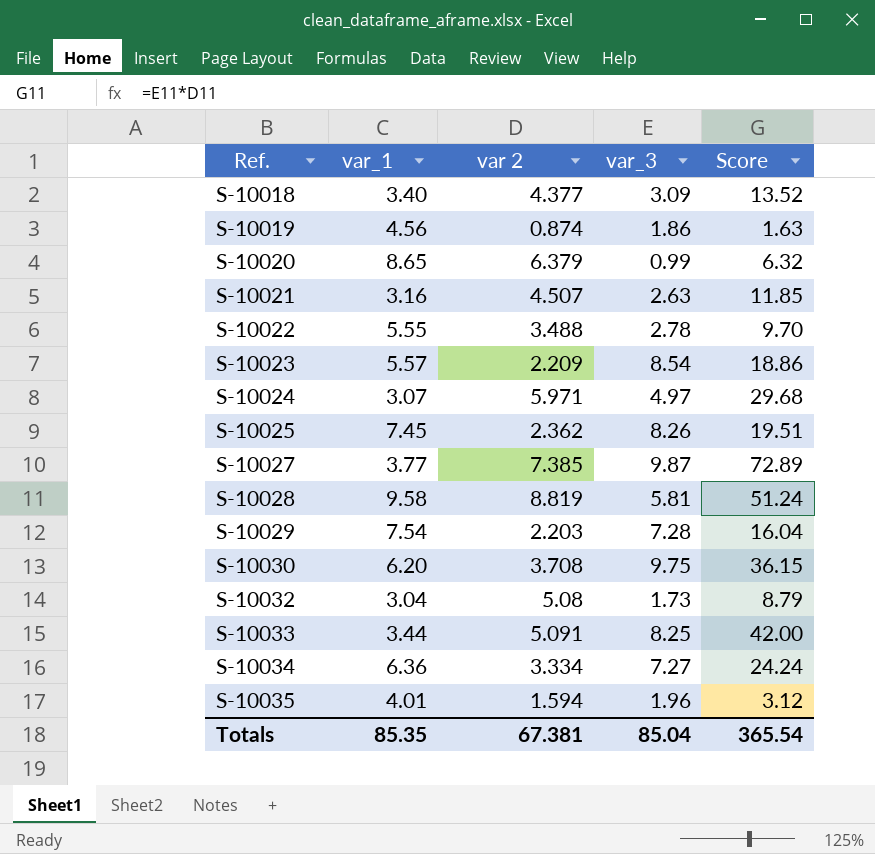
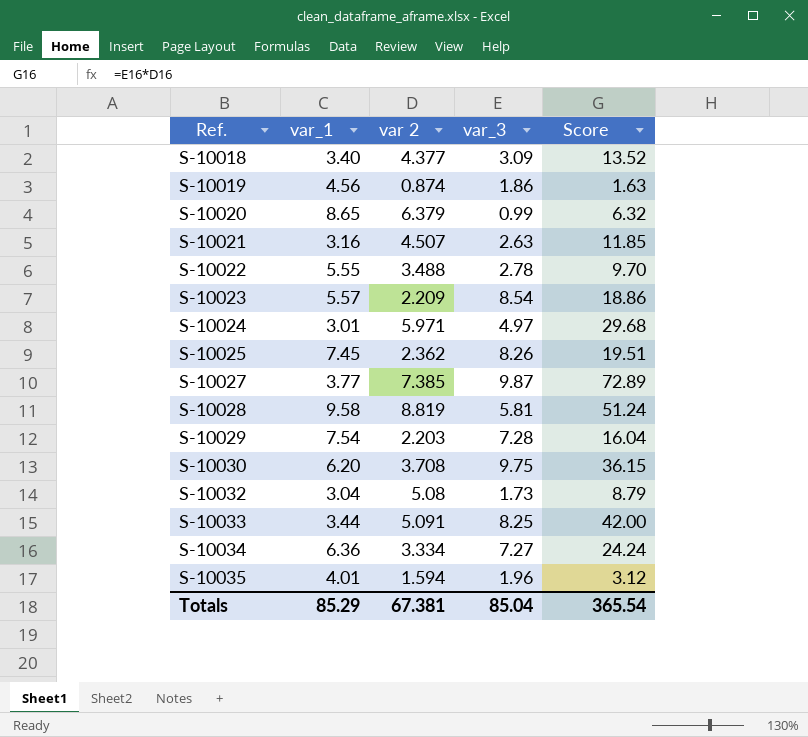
S-10024 | var_1: 3.07 -> 3.01
Totals | var_1: 85.35 -> 85.29

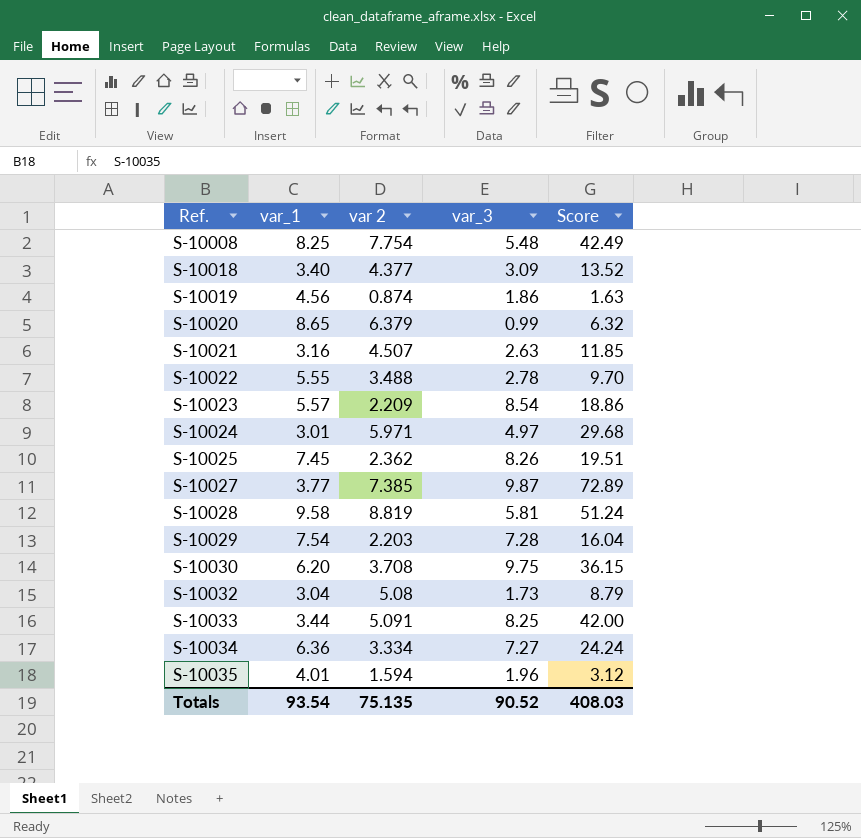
row S-10008: none -> 8.25 | 7.754 | 5.48 | 42.49
Totals | var_1: 85.29 -> 93.54
Totals | var 2: 67.381 -> 75.135
Totals | var_3: 85.04 -> 90.52
Totals | Score: 365.54 -> 408.03

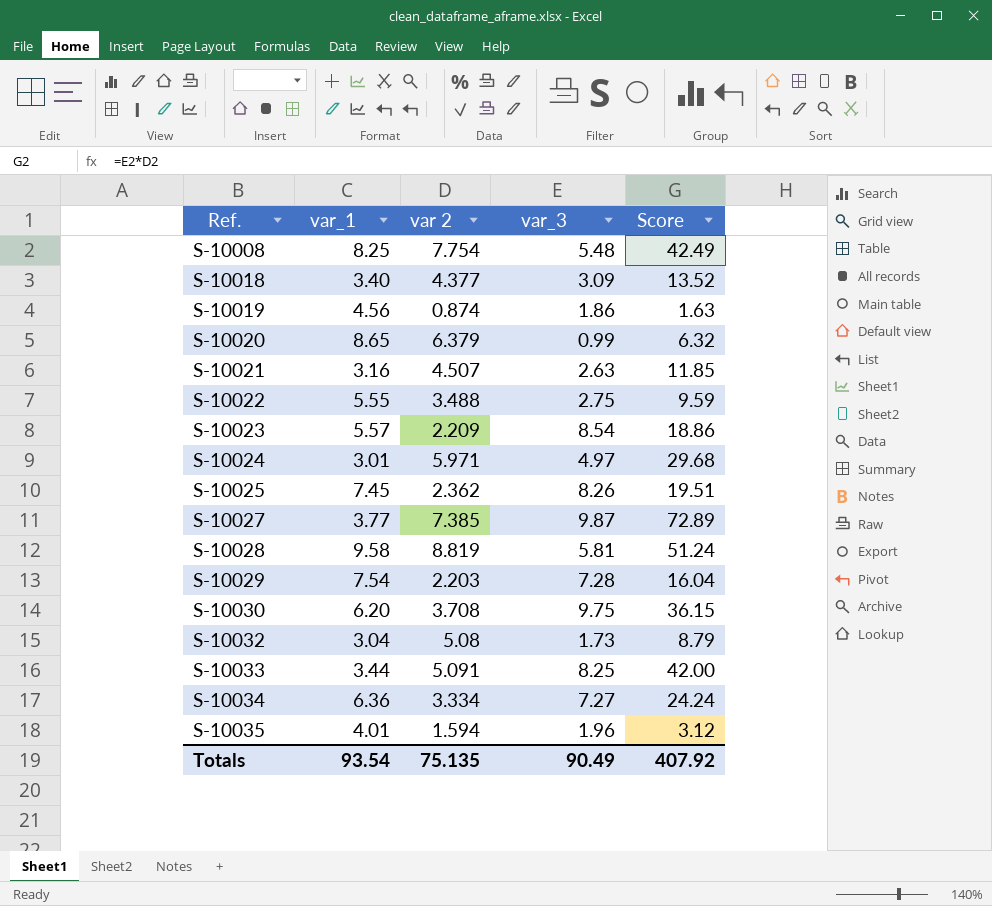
S-10022 | var_3: 2.78 -> 2.75
S-10022 | Score: 9.70 -> 9.59
Totals | var_3: 90.52 -> 90.49
Totals | Score: 408.03 -> 407.92

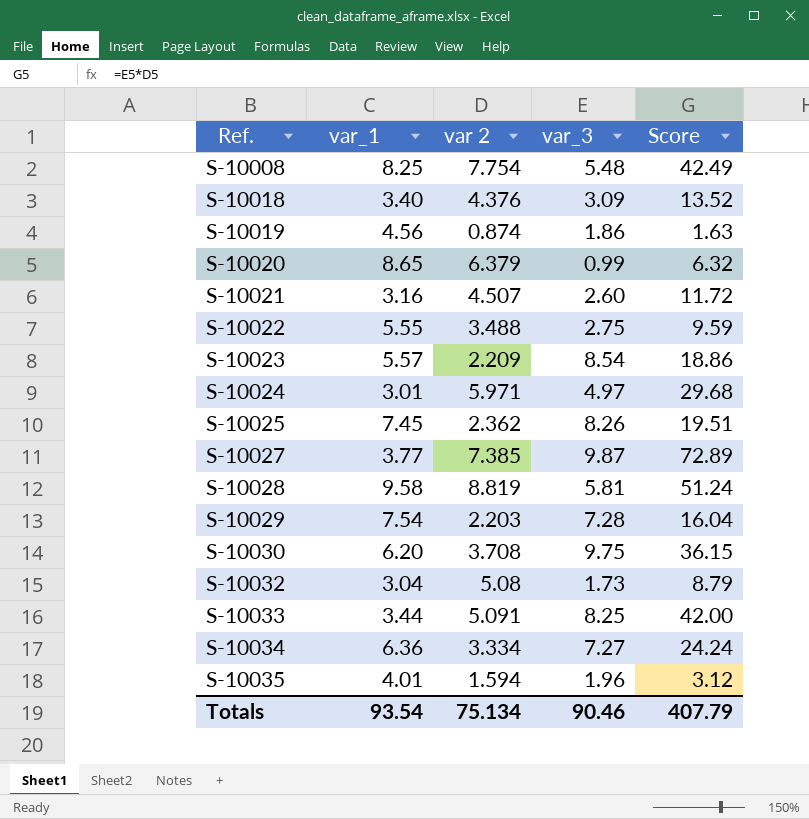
S-10018 | var 2: 4.377 -> 4.376
S-10021 | var_3: 2.63 -> 2.60
S-10021 | Score: 11.85 -> 11.72
Totals | var 2: 75.135 -> 75.134
Totals | var_3: 90.49 -> 90.46
Totals | Score: 407.92 -> 407.79

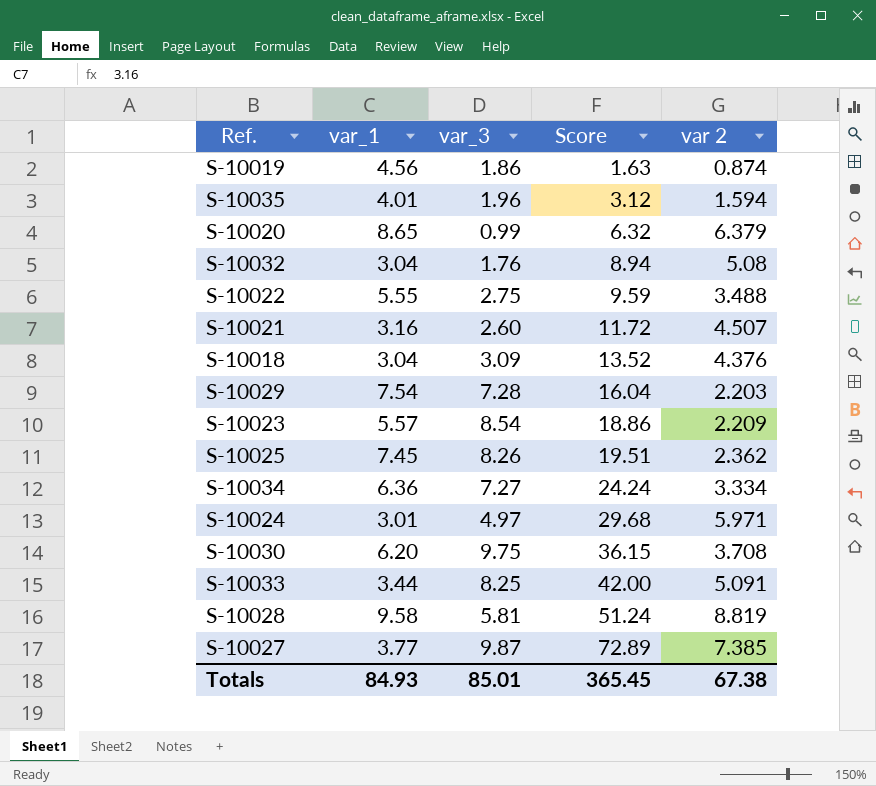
row order: Ref. ascending -> Score ascending
column var 2 | position: 3 -> 5
row S-10008: 8.25 | 7.754 | 5.48 | 42.49 -> none
S-10032 | var_3: 1.73 -> 1.76
S-10032 | Score: 8.79 -> 8.94
S-10018 | var_1: 3.40 -> 3.04
Totals | var_1: 93.54 -> 84.93
Totals | var_3: 90.46 -> 85.01
Totals | Score: 407.79 -> 365.45
Totals | var 2: 75.134 -> 67.38

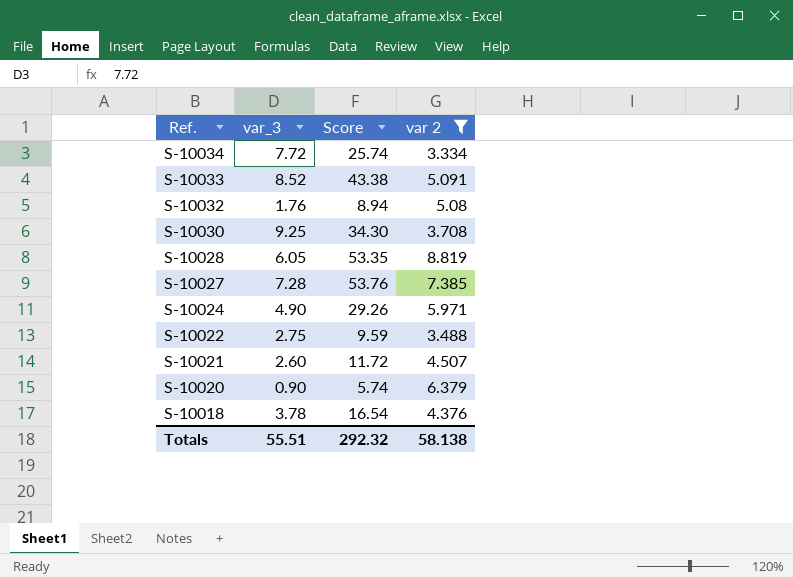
filter: none -> var 2 >= 3.334
row order: Score ascending -> Ref. descending
column var_1 | position: 2 -> none
S-10034 | var_3: 7.27 -> 7.72
S-10034 | Score: 24.24 -> 25.74
S-10033 | var_3: 8.25 -> 8.52
S-10033 | Score: 42.00 -> 43.38
S-10030 | var_3: 9.75 -> 9.25
S-10030 | Score: 36.15 -> 34.30
S-10028 | var_3: 5.81 -> 6.05
S-10028 | Score: 51.24 -> 53.35
S-10027 | var_3: 9.87 -> 7.28
S-10027 | Score: 72.89 -> 53.76
S-10024 | var_3: 4.97 -> 4.90
S-10024 | Score: 29.68 -> 29.26
S-10020 | var_3: 0.99 -> 0.90
S-10020 | Score: 6.32 -> 5.74
S-10018 | var_3: 3.09 -> 3.78
S-10018 | Score: 13.52 -> 16.54
Totals | var_3: 85.01 -> 55.51
Totals | Score: 365.45 -> 292.32
Totals | var 2: 67.38 -> 58.138

